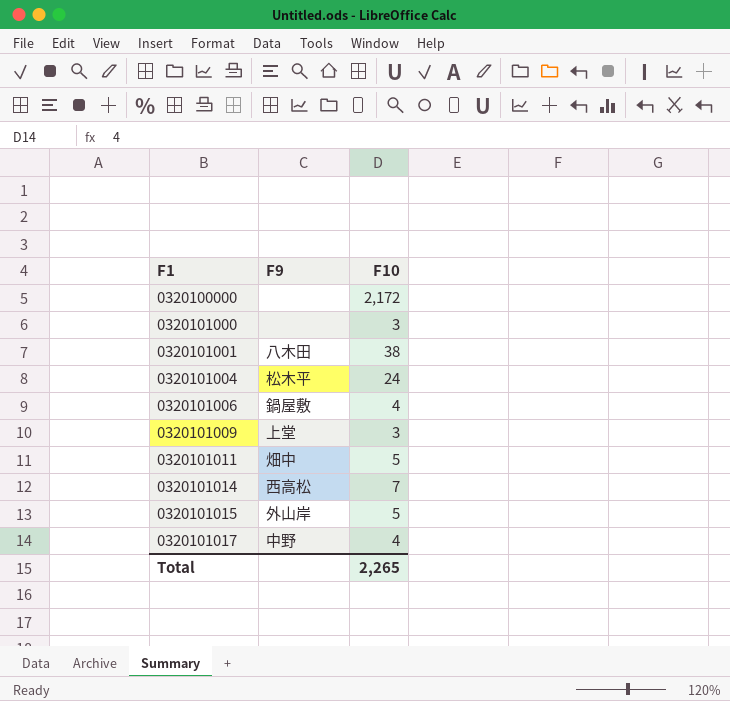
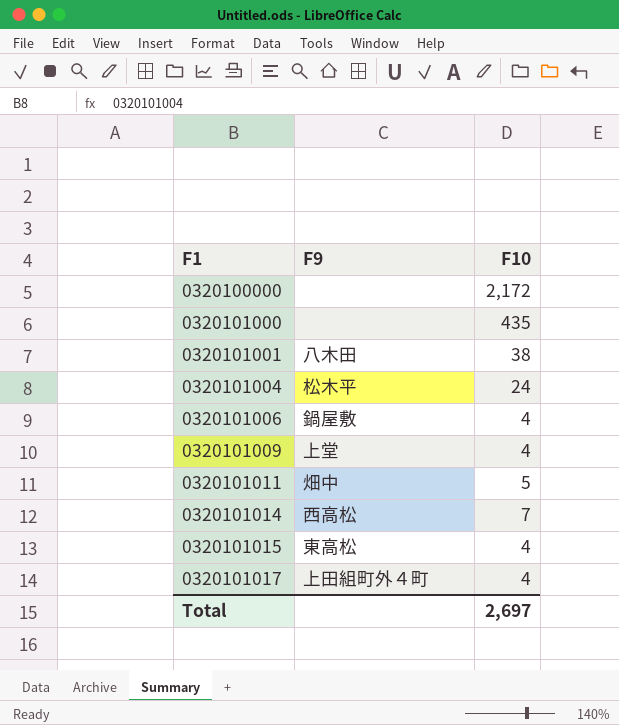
0320101000 | F10: 3 -> 435
0320101009 | F10: 3 -> 4
0320101015 | F9: 外山岸 -> 東高松
0320101015 | F10: 5 -> 4
0320101017 | F9: 中野 -> 上田組町外４町
Total | F10: 2,265 -> 2,697

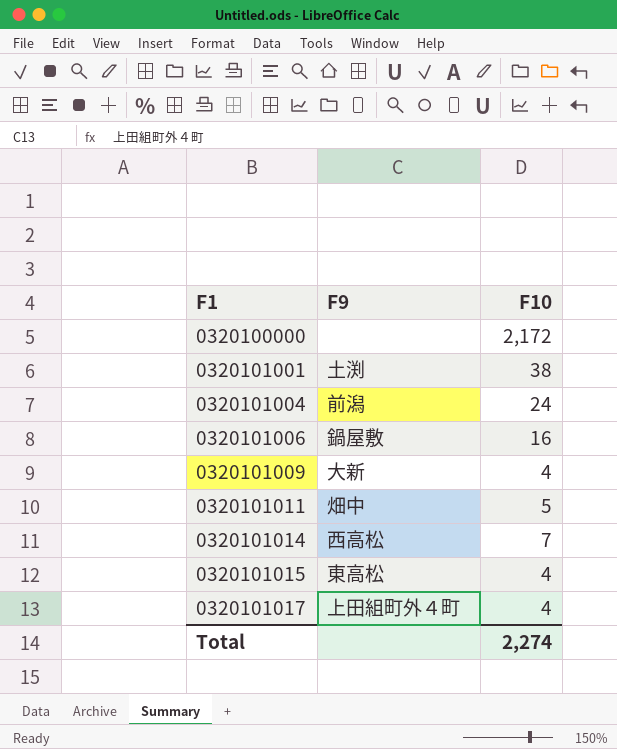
row 0320101000: none | 435 -> none
0320101001 | F9: 八木田 -> 土渕
0320101004 | F9: 松木平 -> 前潟
0320101006 | F10: 4 -> 16
0320101009 | F9: 上堂 -> 大新
Total | F10: 2,697 -> 2,274

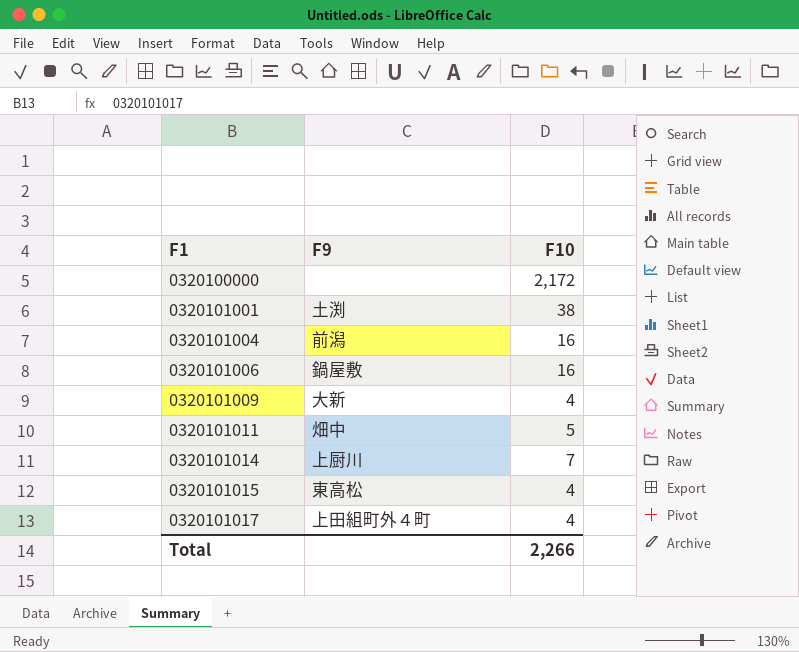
0320101004 | F10: 24 -> 16
0320101014 | F9: 西高松 -> 上厨川
Total | F10: 2,274 -> 2,266

